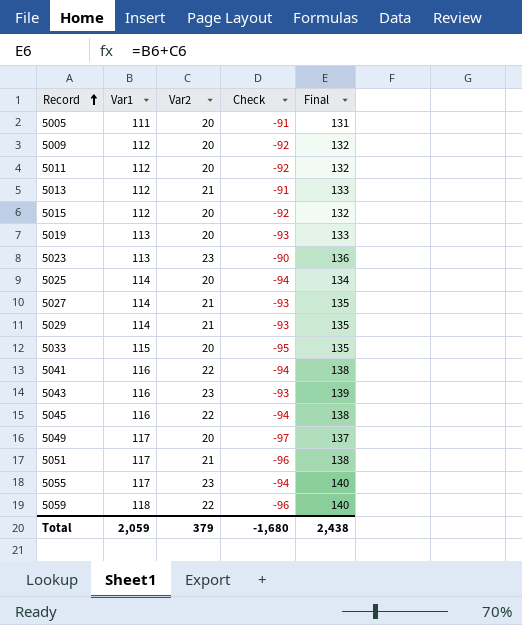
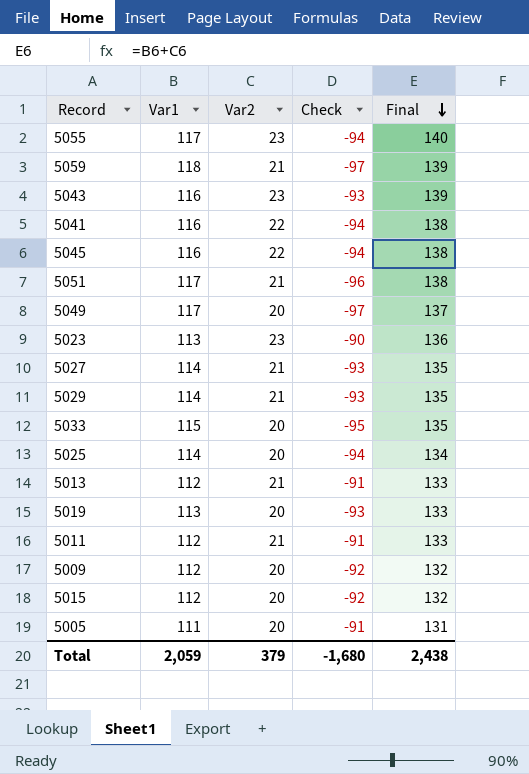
row order: Record ascending -> Final descending
5059 | Var2: 22 -> 21
5059 | Check: -96 -> -97
5059 | Final: 140 -> 139
5011 | Var2: 20 -> 21
5011 | Check: -92 -> -91
5011 | Final: 132 -> 133

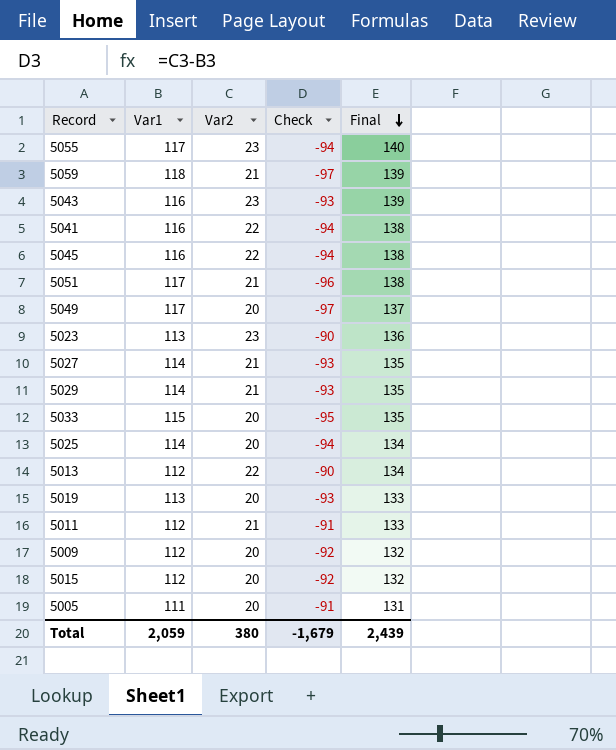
5013 | Var2: 21 -> 22
5013 | Check: -91 -> -90
5013 | Final: 133 -> 134
Total | Var2: 379 -> 380
Total | Check: -1,680 -> -1,679
Total | Final: 2,438 -> 2,439

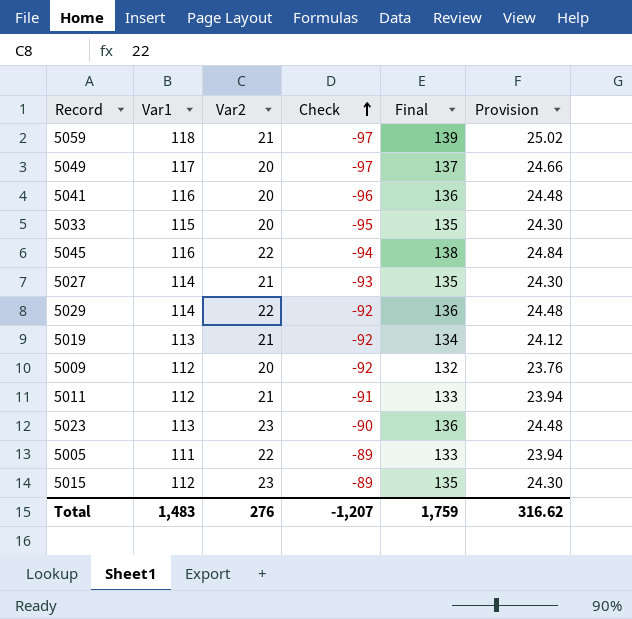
row order: Final descending -> Check ascending
column Provision | formula: none -> [Final] * 0.18
row 5055: 117 | 23 | -94 | 140 -> none
row 5043: 116 | 23 | -93 | 139 -> none
row 5051: 117 | 21 | -96 | 138 -> none
row 5025: 114 | 20 | -94 | 134 -> none
row 5013: 112 | 22 | -90 | 134 -> none
5041 | Var2: 22 -> 20
5041 | Check: -94 -> -96
5041 | Final: 138 -> 136
5029 | Var2: 21 -> 22
5029 | Check: -93 -> -92
5029 | Final: 135 -> 136
5019 | Var2: 20 -> 21
5019 | Check: -93 -> -92
5019 | Final: 133 -> 134
5005 | Var2: 20 -> 22
5005 | Check: -91 -> -89
5005 | Final: 131 -> 133
5015 | Var2: 20 -> 23
5015 | Check: -92 -> -89
5015 | Final: 132 -> 135
Total | Var1: 2,059 -> 1,483
Total | Var2: 380 -> 276
Total | Check: -1,679 -> -1,207
Total | Final: 2,439 -> 1,759

